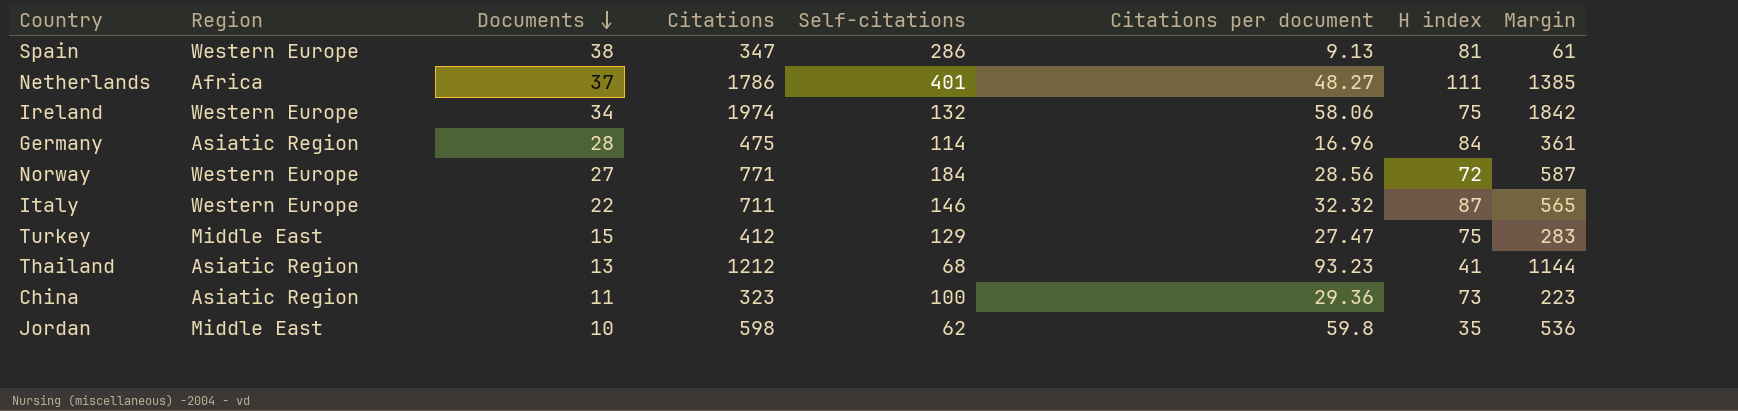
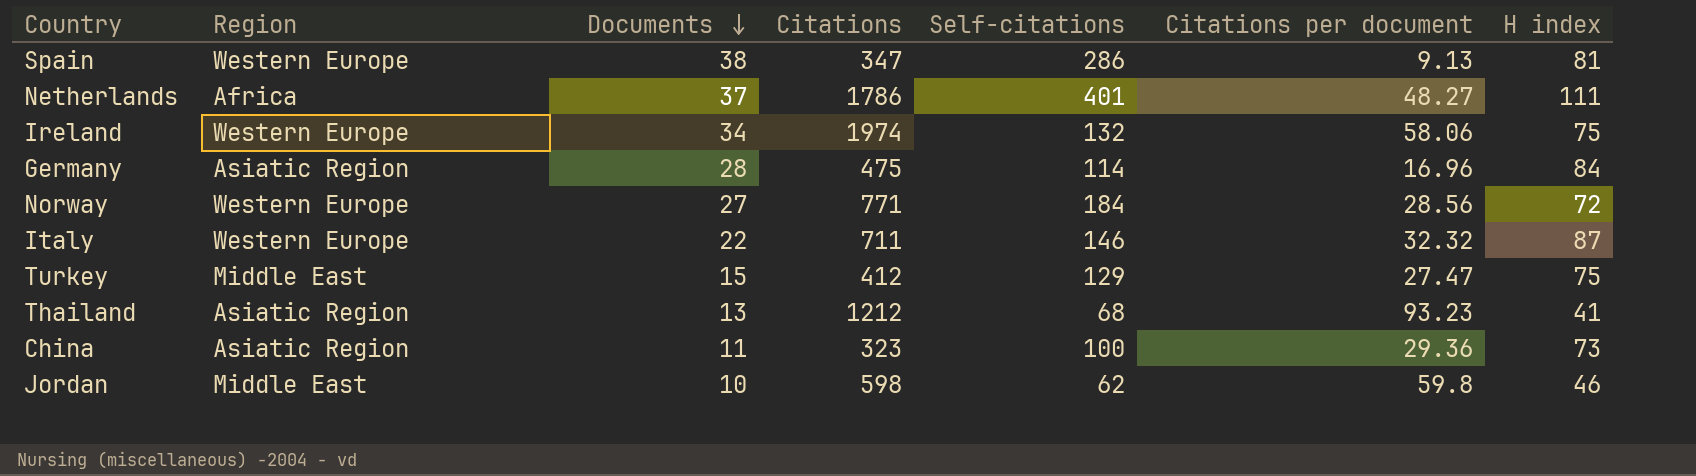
column Margin | formula: [Citations] - [Self-citations] -> none
Jordan | H index: 35 -> 46

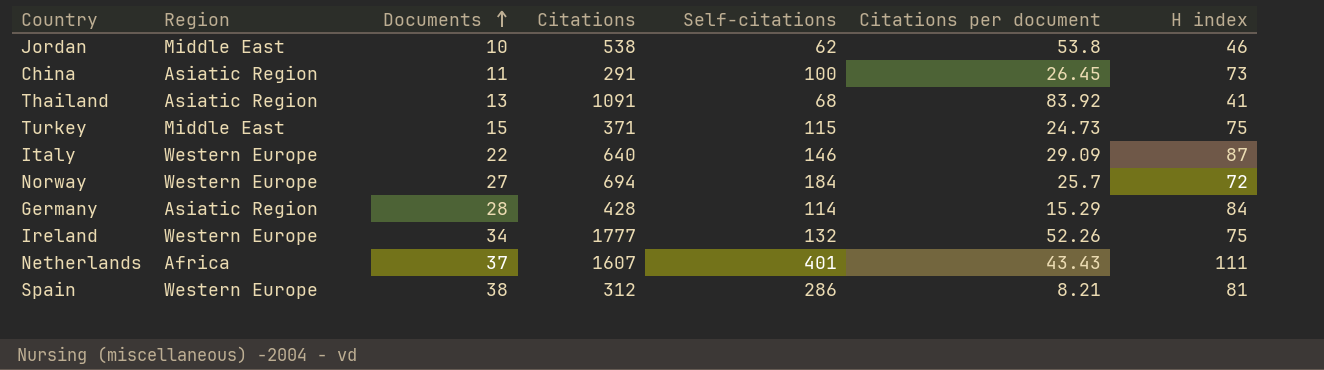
row order: Documents descending -> Documents ascending
Jordan | Citations: 598 -> 538
Jordan | Citations per document: 59.8 -> 53.8
China | Citations: 323 -> 291
China | Citations per document: 29.36 -> 26.45
Thailand | Citations: 1212 -> 1091
Thailand | Citations per document: 93.23 -> 83.92
Turkey | Citations: 412 -> 371
Turkey | Self-citations: 129 -> 115
Turkey | Citations per document: 27.47 -> 24.73
Italy | Citations: 711 -> 640
Italy | Citations per document: 32.32 -> 29.09
Norway | Citations: 771 -> 694
Norway | Citations per document: 28.56 -> 25.7
Germany | Citations: 475 -> 428
Germany | Citations per document: 16.96 -> 15.29
Ireland | Citations: 1974 -> 1777
Ireland | Citations per document: 58.06 -> 52.26
Netherlands | Citations: 1786 -> 1607
Netherlands | Citations per document: 48.27 -> 43.43
Spain | Citations: 347 -> 312
Spain | Citations per document: 9.13 -> 8.21

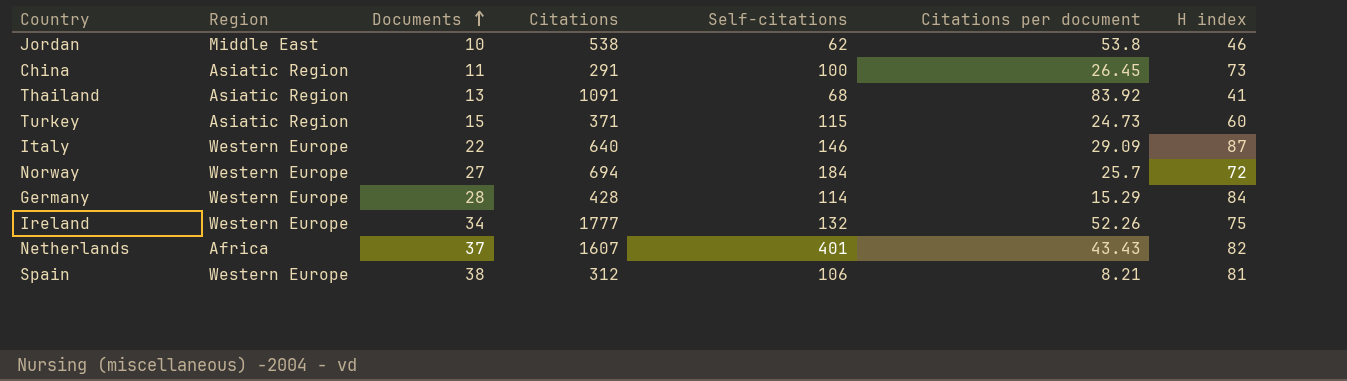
Turkey | Region: Middle East -> Asiatic Region
Turkey | H index: 75 -> 60
Germany | Region: Asiatic Region -> Western Europe
Netherlands | H index: 111 -> 82
Spain | Self-citations: 286 -> 106

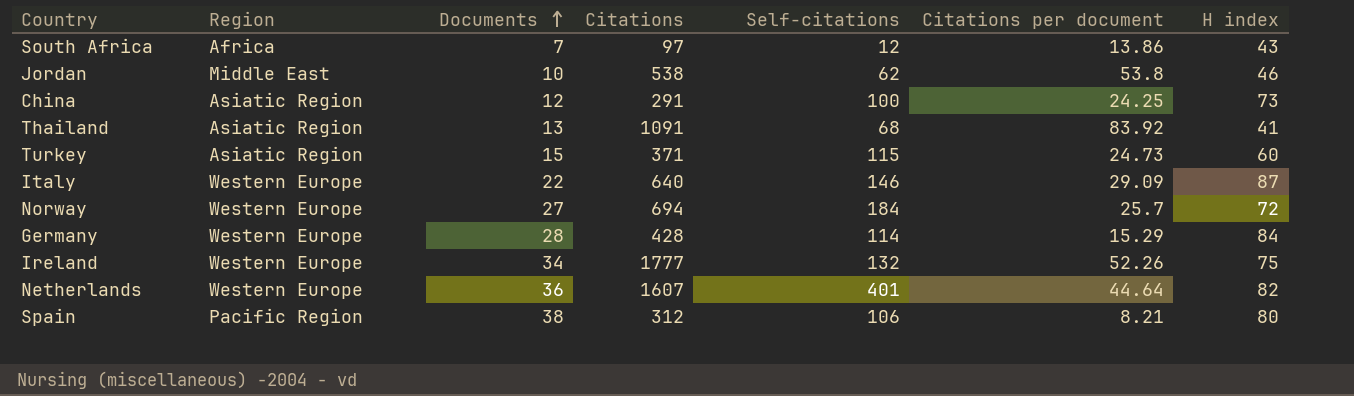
row South Africa: none -> Africa | 7 | 97 | 12 | 13.86 | 43
China | Documents: 11 -> 12
China | Citations per document: 26.45 -> 24.25
Netherlands | Region: Africa -> Western Europe
Netherlands | Documents: 37 -> 36
Netherlands | Citations per document: 43.43 -> 44.64
Spain | Region: Western Europe -> Pacific Region
Spain | H index: 81 -> 80

